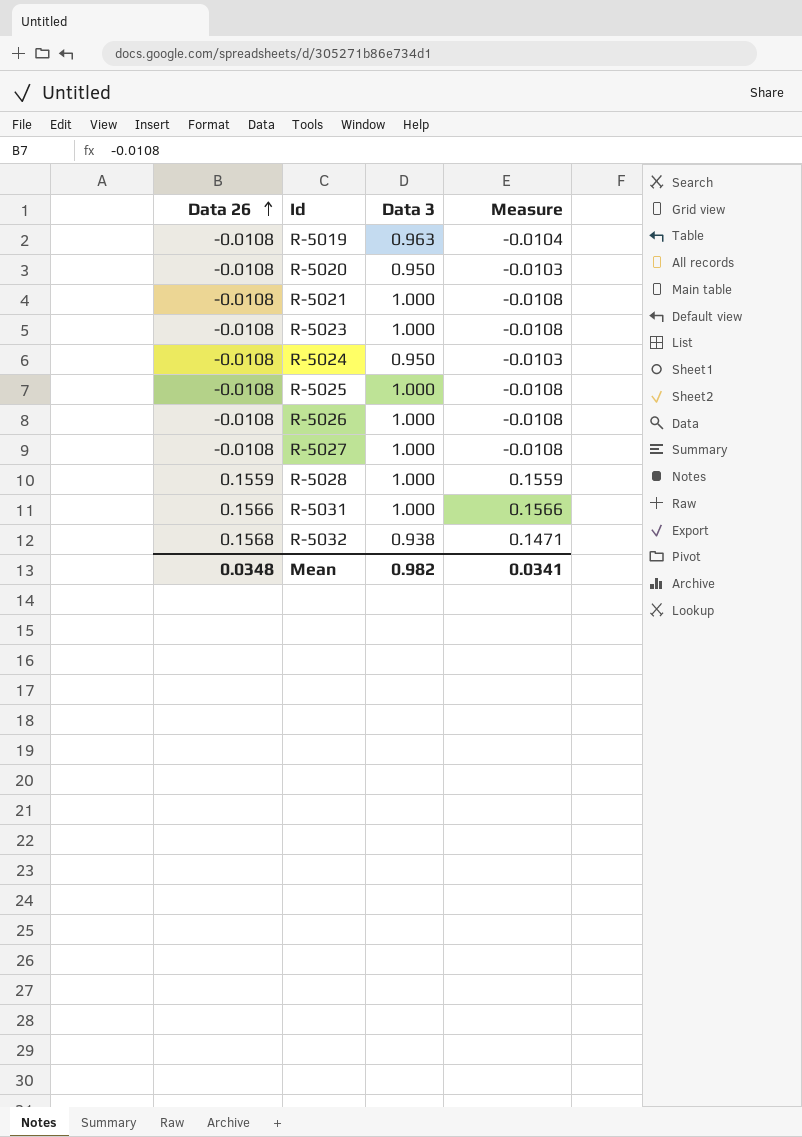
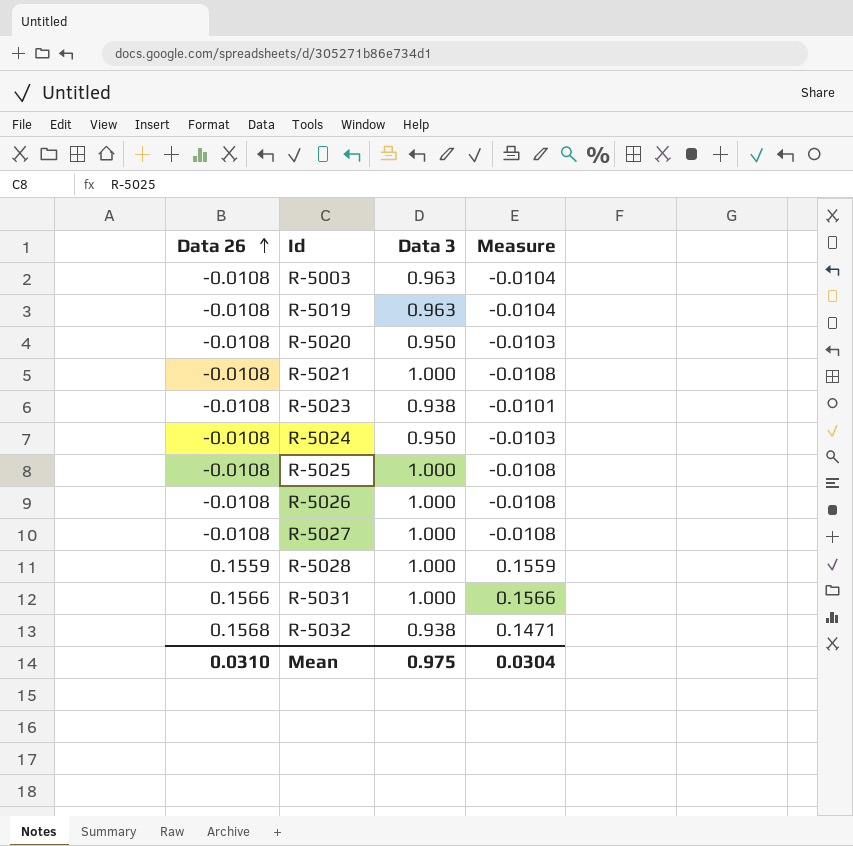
row R-5003: none -> -0.0108 | 0.963 | -0.0104
R-5023 | Data 3: 1.000 -> 0.938
R-5023 | Measure: -0.0108 -> -0.0101
Mean | Data 26: 0.0348 -> 0.0310
Mean | Data 3: 0.982 -> 0.975
Mean | Measure: 0.0341 -> 0.0304

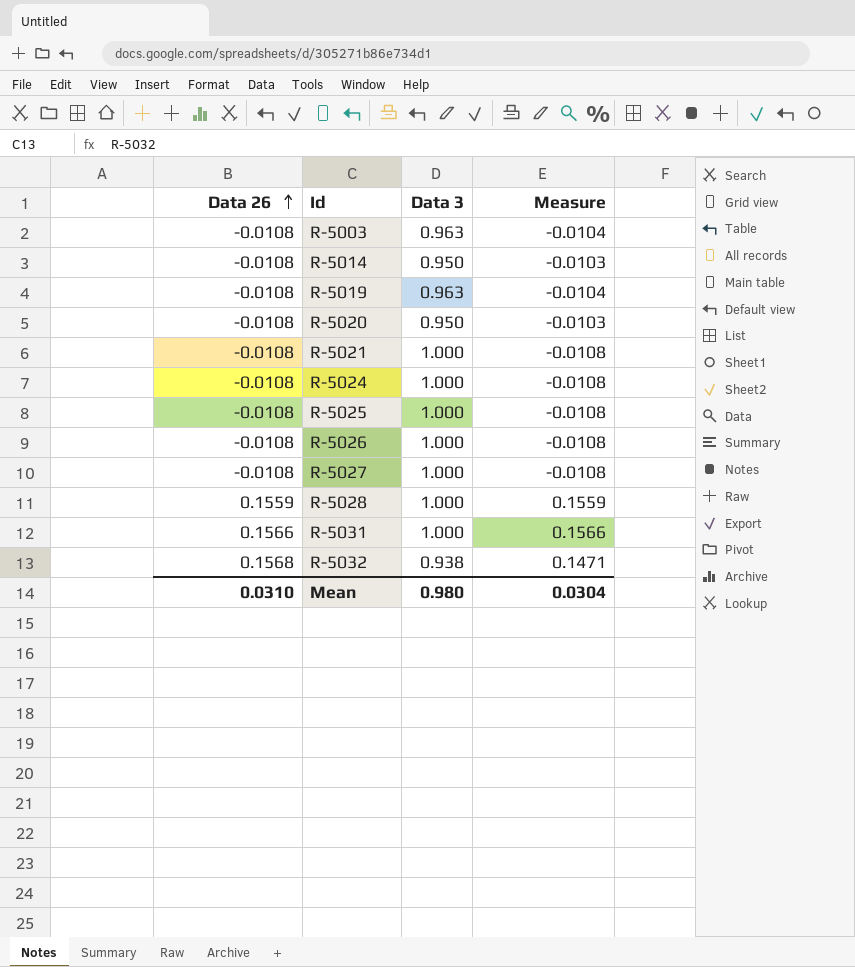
row R-5023: -0.0108 | 0.938 | -0.0101 -> none
row R-5014: none -> -0.0108 | 0.950 | -0.0103
R-5024 | Data 3: 0.950 -> 1.000
R-5024 | Measure: -0.0103 -> -0.0108
Mean | Data 3: 0.975 -> 0.980

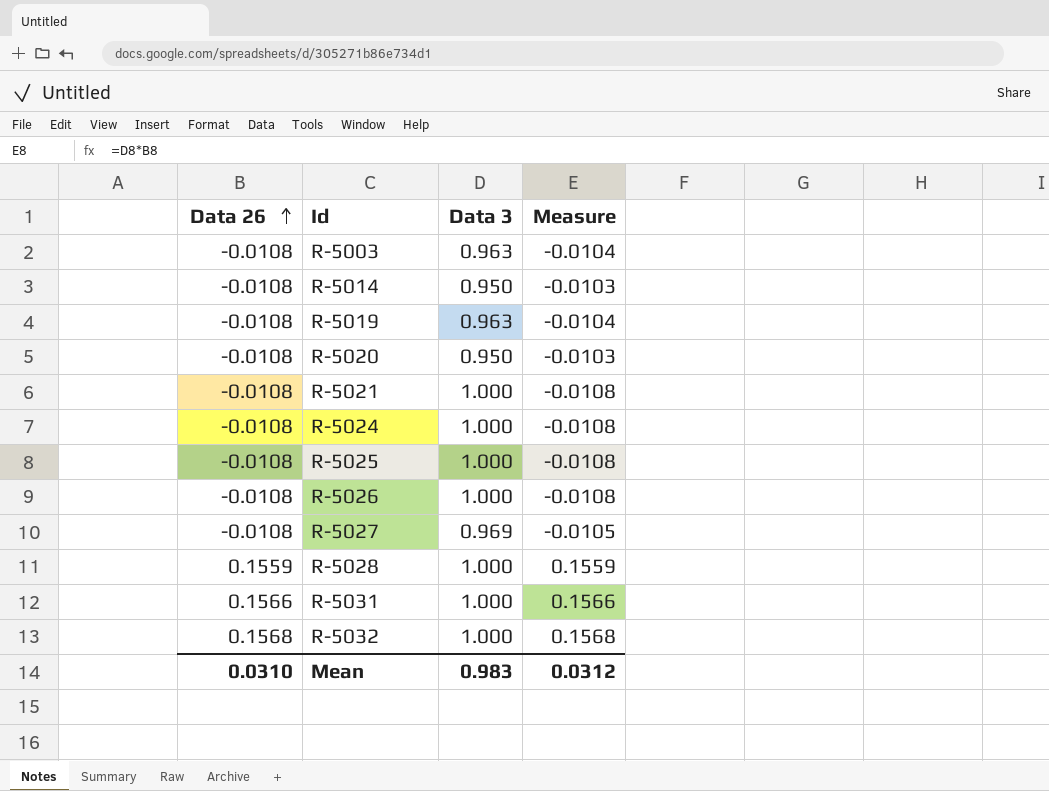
R-5027 | Data 3: 1.000 -> 0.969
R-5027 | Measure: -0.0108 -> -0.0105
R-5032 | Data 3: 0.938 -> 1.000
R-5032 | Measure: 0.1471 -> 0.1568
Mean | Data 3: 0.980 -> 0.983
Mean | Measure: 0.0304 -> 0.0312

